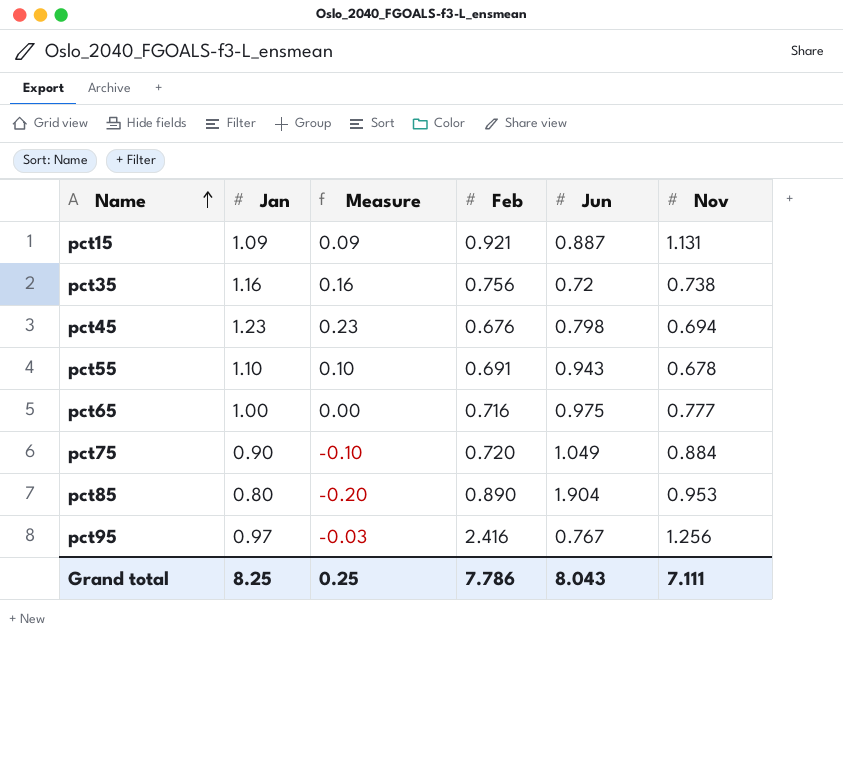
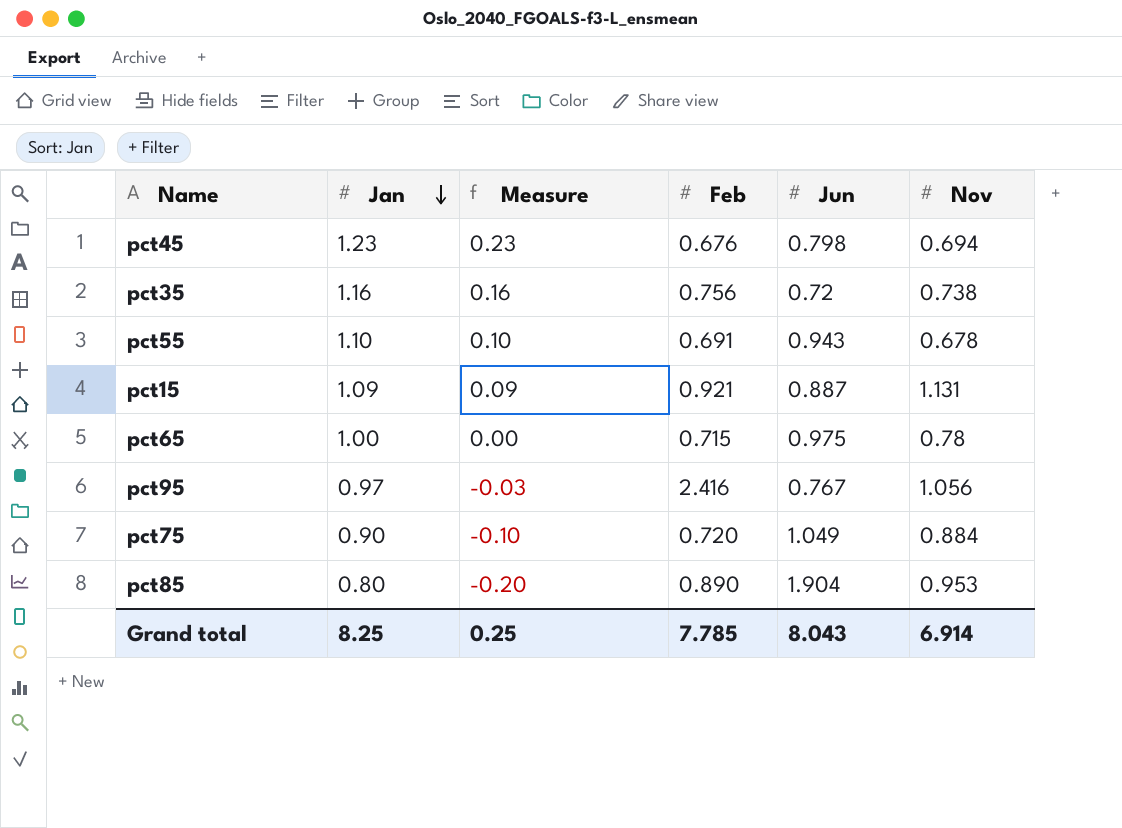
row order: Name ascending -> Jan descending
pct65 | Feb: 0.716 -> 0.715
pct65 | Nov: 0.777 -> 0.78
pct95 | Nov: 1.256 -> 1.056
Grand total | Feb: 7.786 -> 7.785
Grand total | Nov: 7.111 -> 6.914

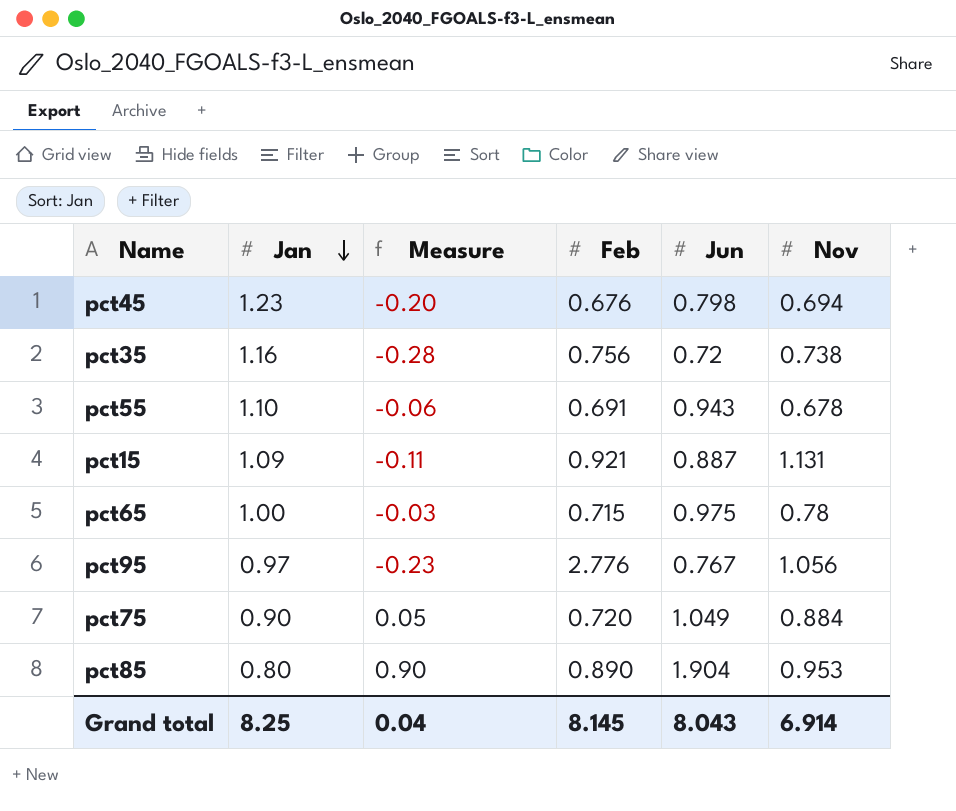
column Measure | formula: [Jan] - 1 -> [Jun] - 1
pct95 | Feb: 2.416 -> 2.776
Grand total | Measure: 0.25 -> 0.04
Grand total | Feb: 7.785 -> 8.145

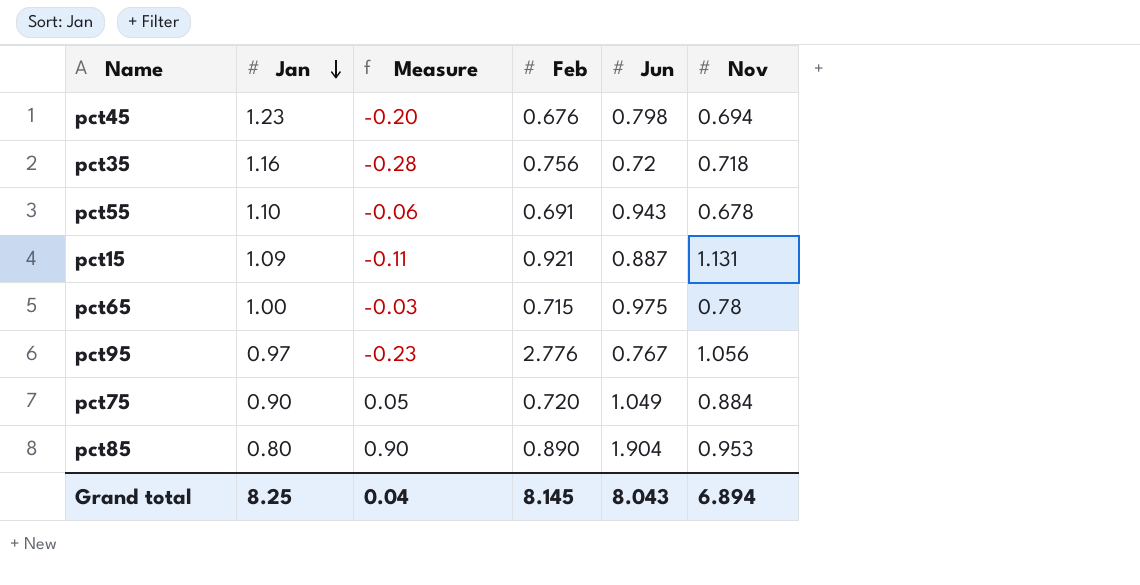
pct35 | Nov: 0.738 -> 0.718
Grand total | Nov: 6.914 -> 6.894

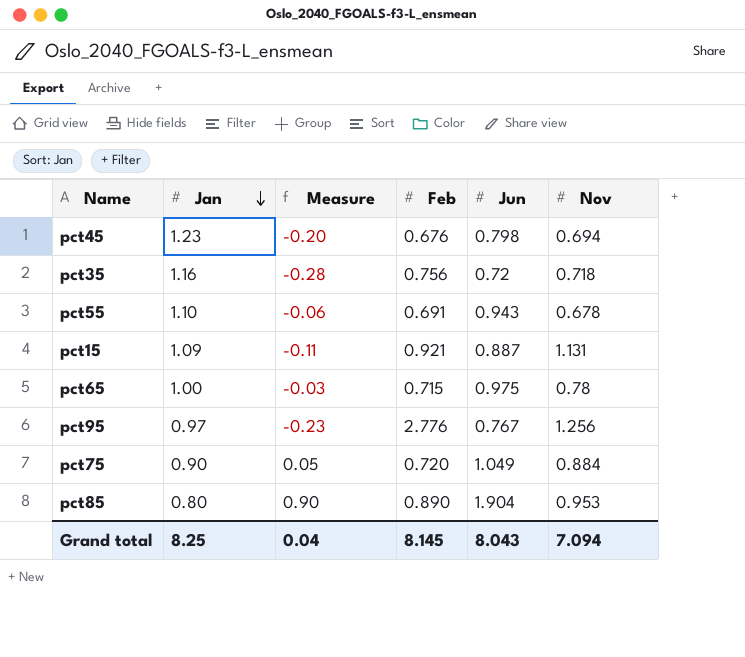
pct95 | Nov: 1.056 -> 1.256
Grand total | Nov: 6.894 -> 7.094

